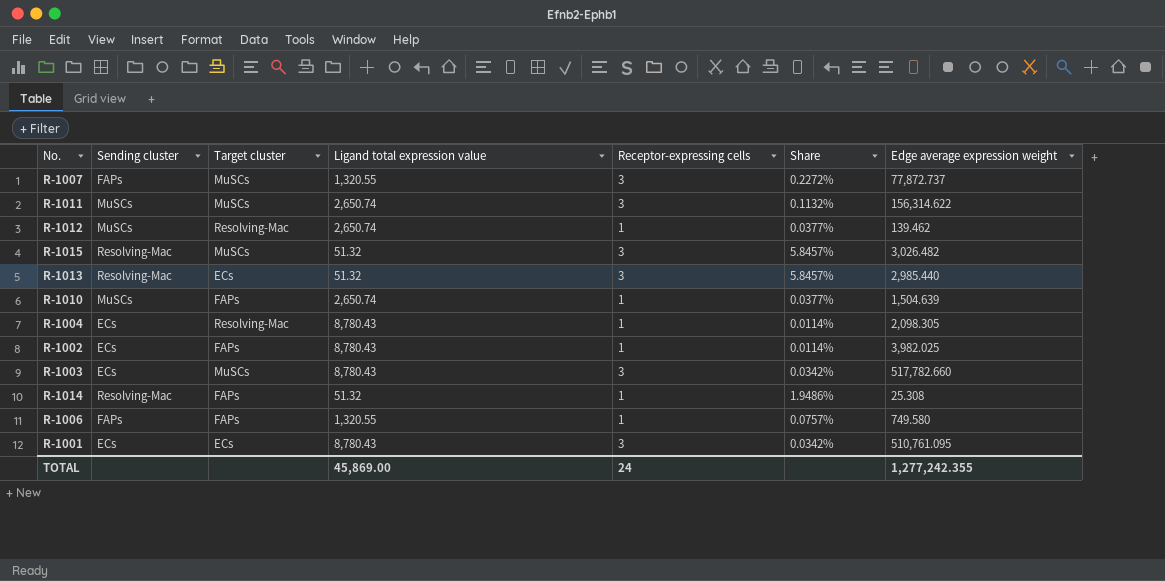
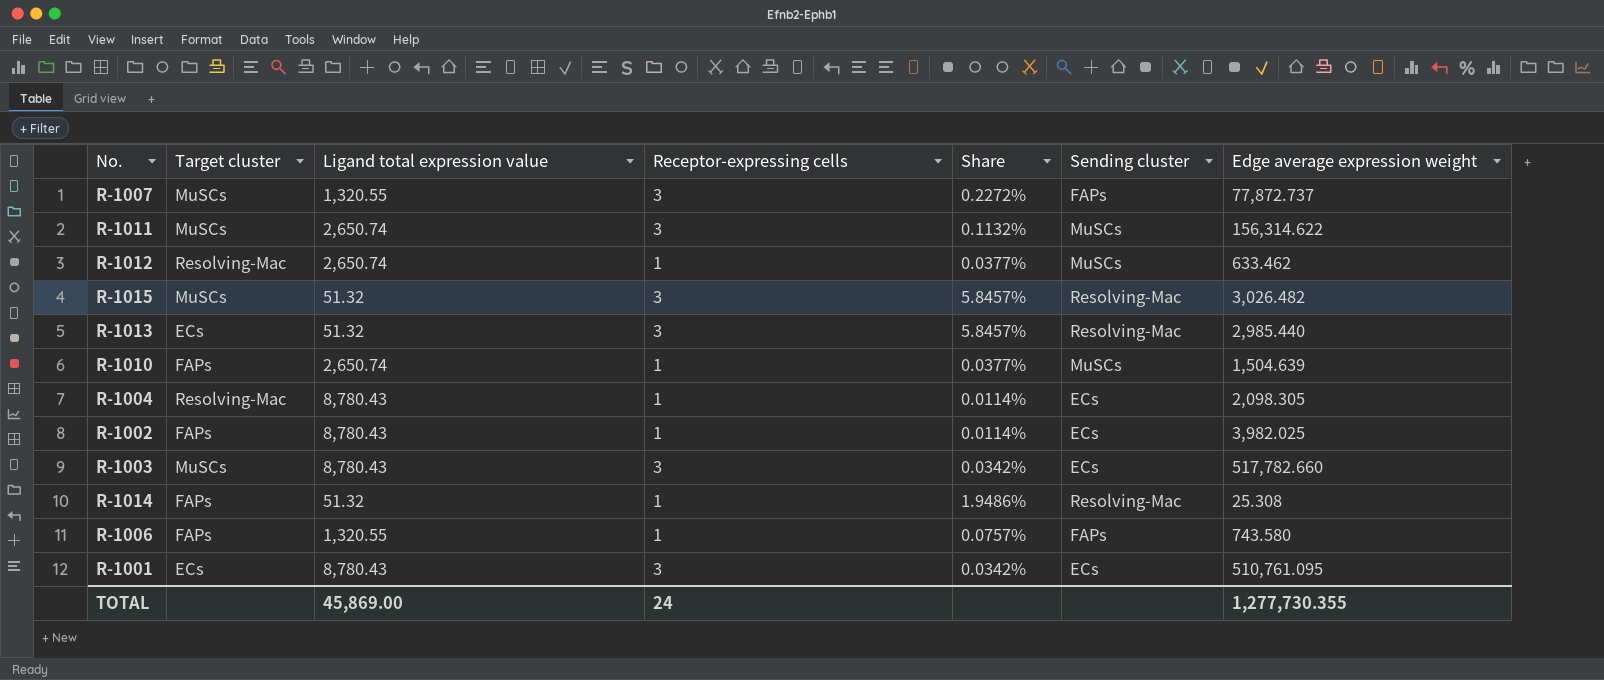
column Sending cluster | position: 2 -> 6
R-1012 | Edge average expression weight: 139.462 -> 633.462
R-1006 | Edge average expression weight: 749.580 -> 743.580
TOTAL | Edge average expression weight: 1,277,242.355 -> 1,277,730.355

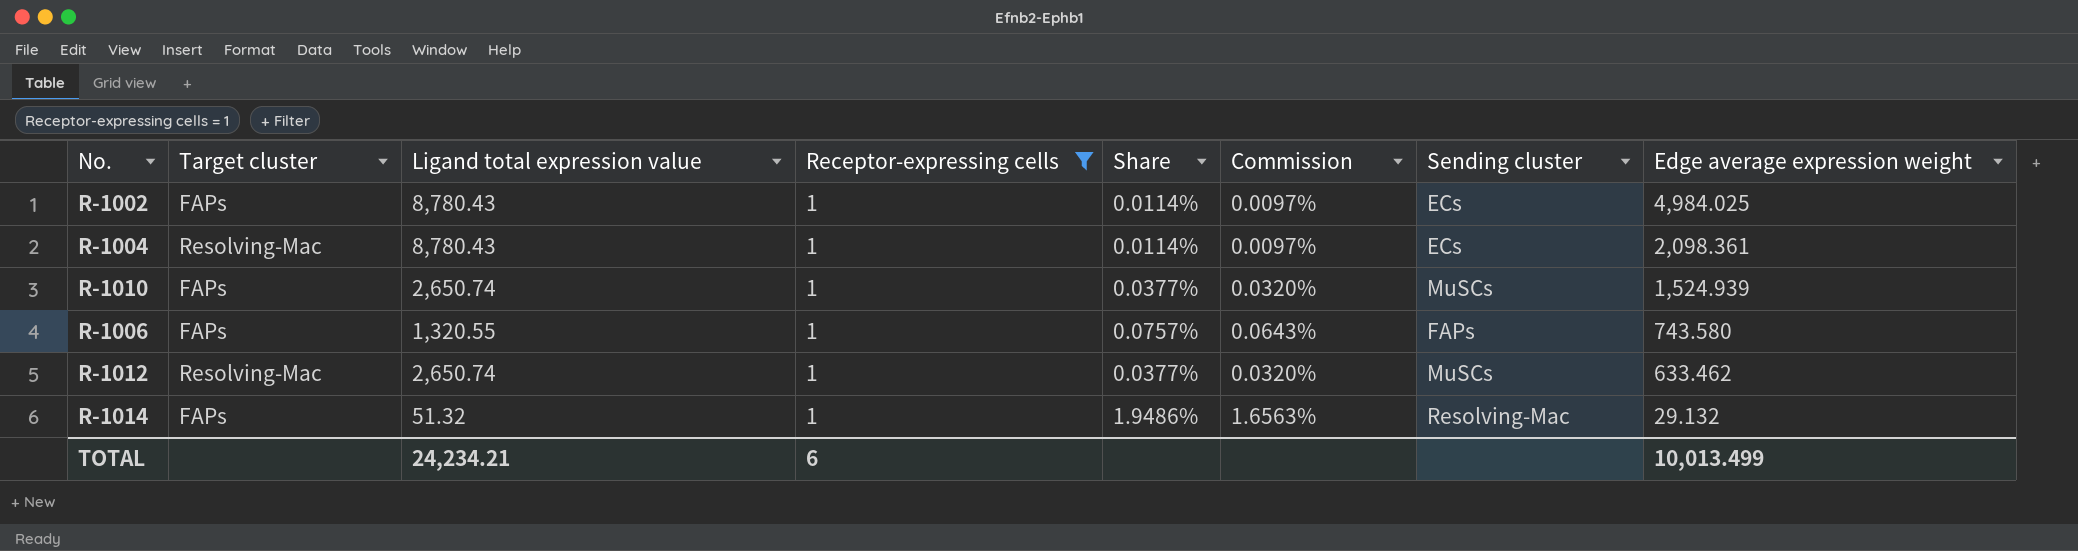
filter: none -> Receptor-expressing cells = 1
row order: none -> Edge average expression weight descending
column Commission | formula: none -> [Share] * 0.85
R-1002 | Edge average expression weight: 3,982.025 -> 4,984.025
R-1004 | Edge average expression weight: 2,098.305 -> 2,098.361
R-1010 | Edge average expression weight: 1,504.639 -> 1,524.939
R-1014 | Edge average expression weight: 25.308 -> 29.132
TOTAL | Ligand total expression value: 45,869.00 -> 24,234.21
TOTAL | Receptor-expressing cells: 24 -> 6
TOTAL | Edge average expression weight: 1,277,730.355 -> 10,013.499

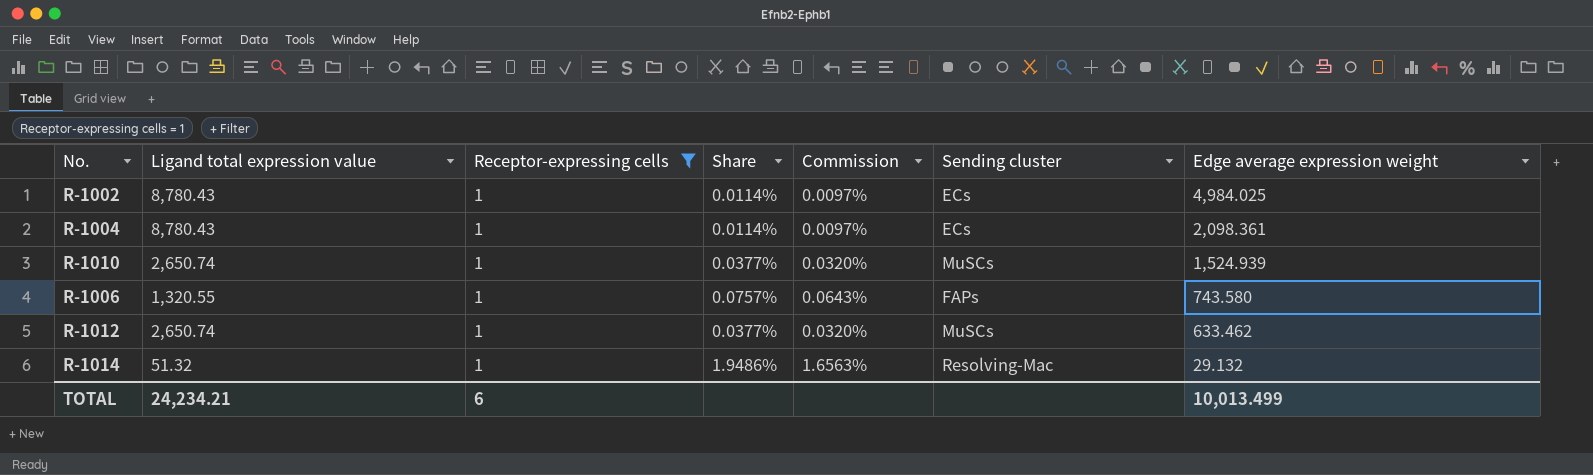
column Target cluster | position: 2 -> none

